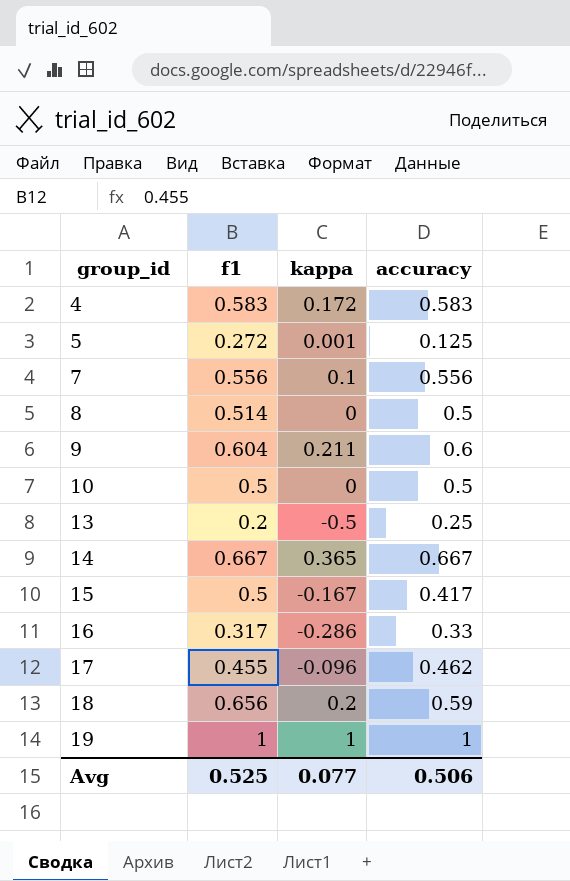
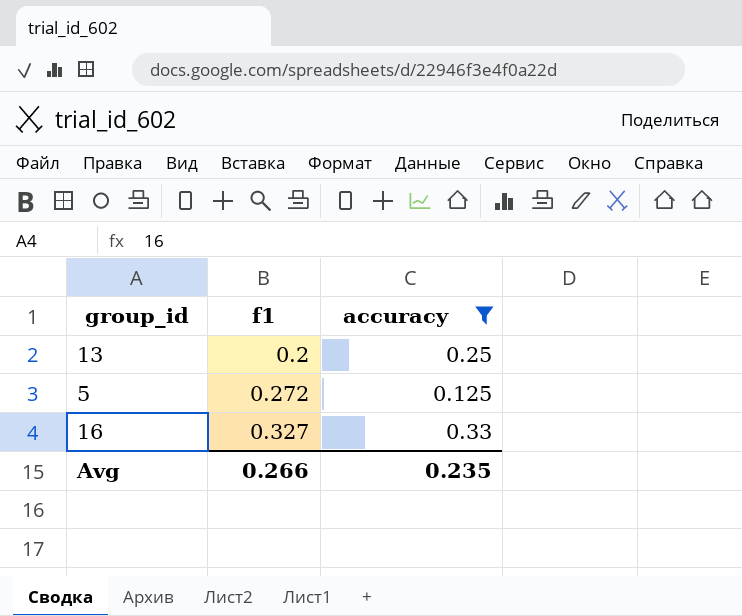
filter: none -> accuracy <= 0.33
row order: group_id ascending -> f1 ascending
column kappa | position: 3 -> none
16 | f1: 0.317 -> 0.327
Avg | f1: 0.525 -> 0.266
Avg | accuracy: 0.506 -> 0.235

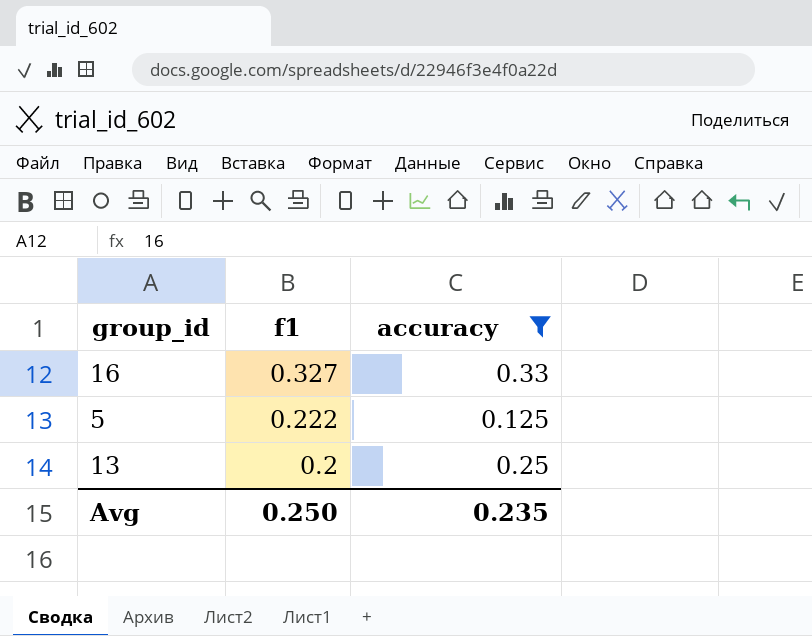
row order: f1 ascending -> f1 descending
5 | f1: 0.272 -> 0.222
Avg | f1: 0.266 -> 0.250

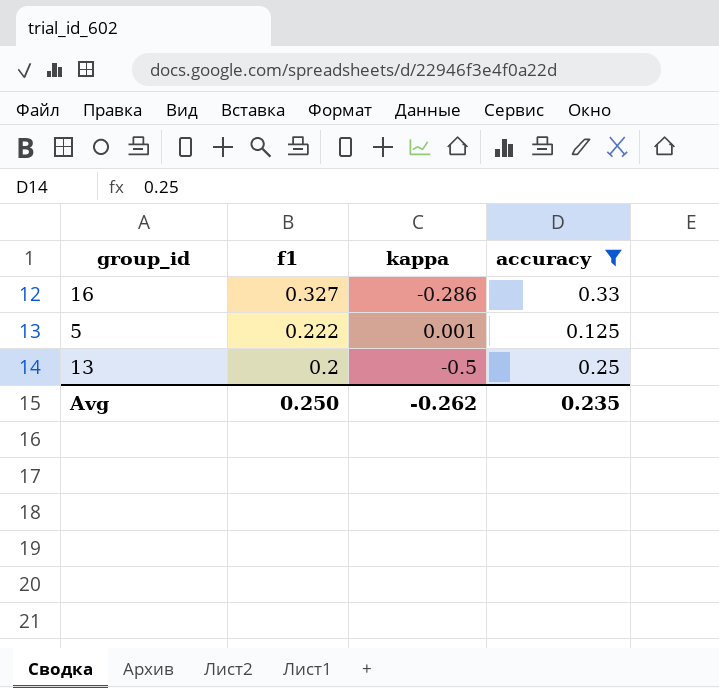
column kappa | position: none -> 3

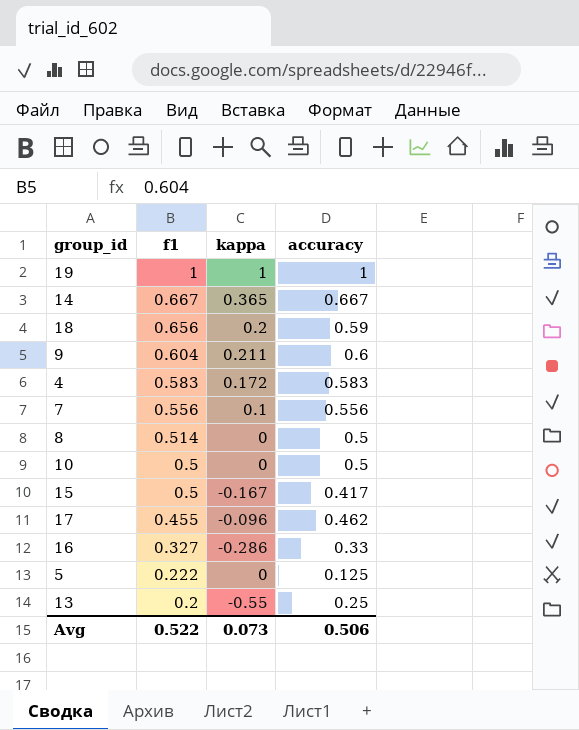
filter: accuracy <= 0.33 -> none
5 | kappa: 0.001 -> 0
13 | kappa: -0.5 -> -0.55
Avg | f1: 0.250 -> 0.522
Avg | kappa: -0.262 -> 0.073
Avg | accuracy: 0.235 -> 0.506

